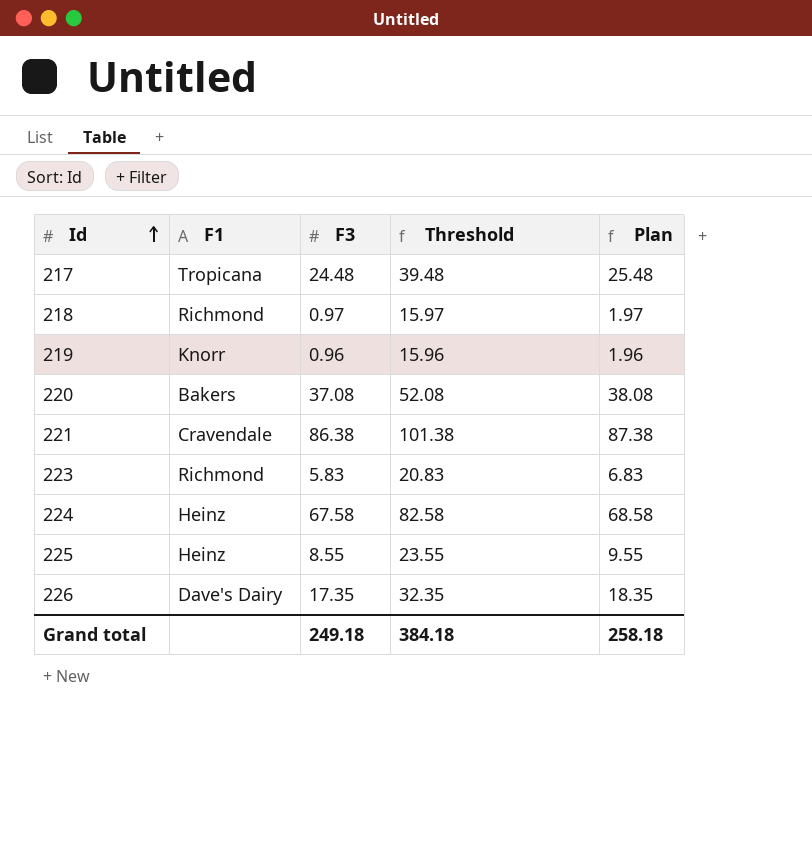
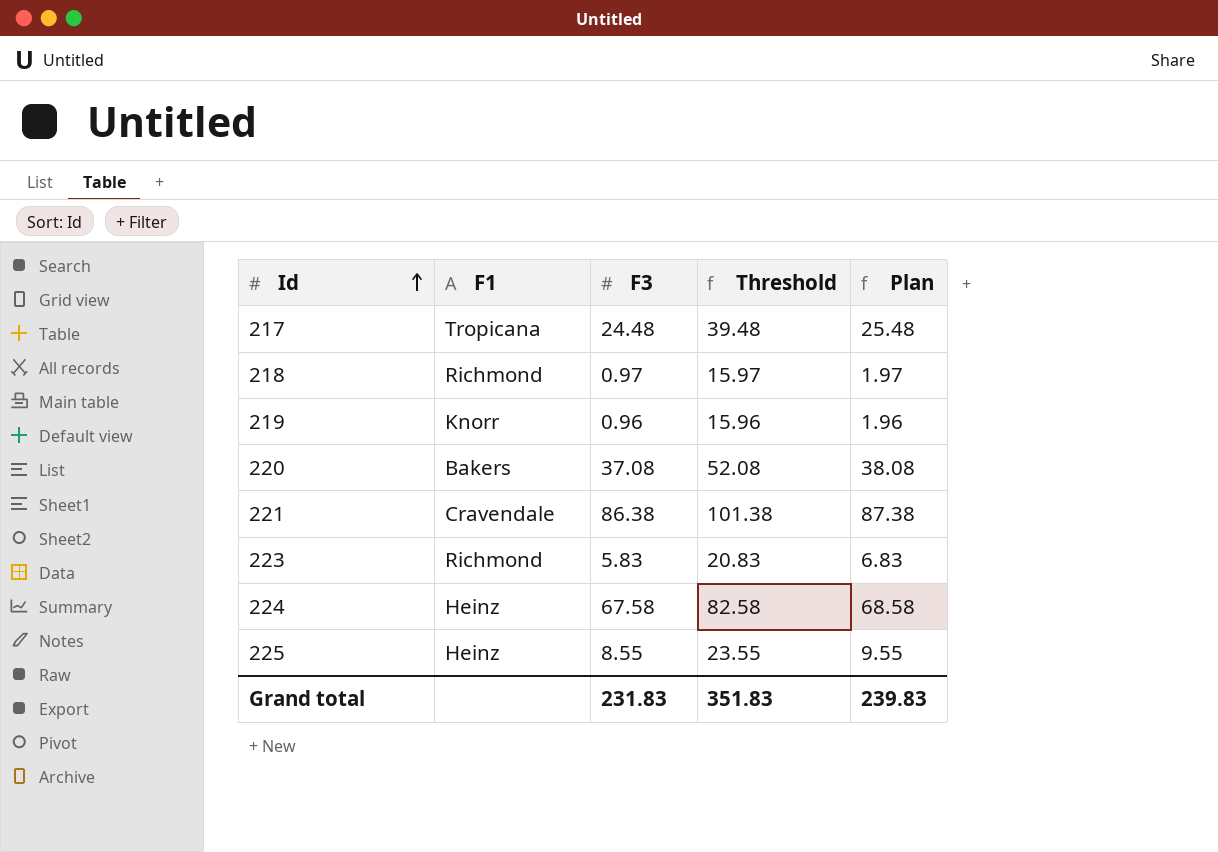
row 226: Dave's Dairy | 17.35 | 32.35 | 18.35 -> none
Grand total | F3: 249.18 -> 231.83
Grand total | Threshold: 384.18 -> 351.83
Grand total | Plan: 258.18 -> 239.83

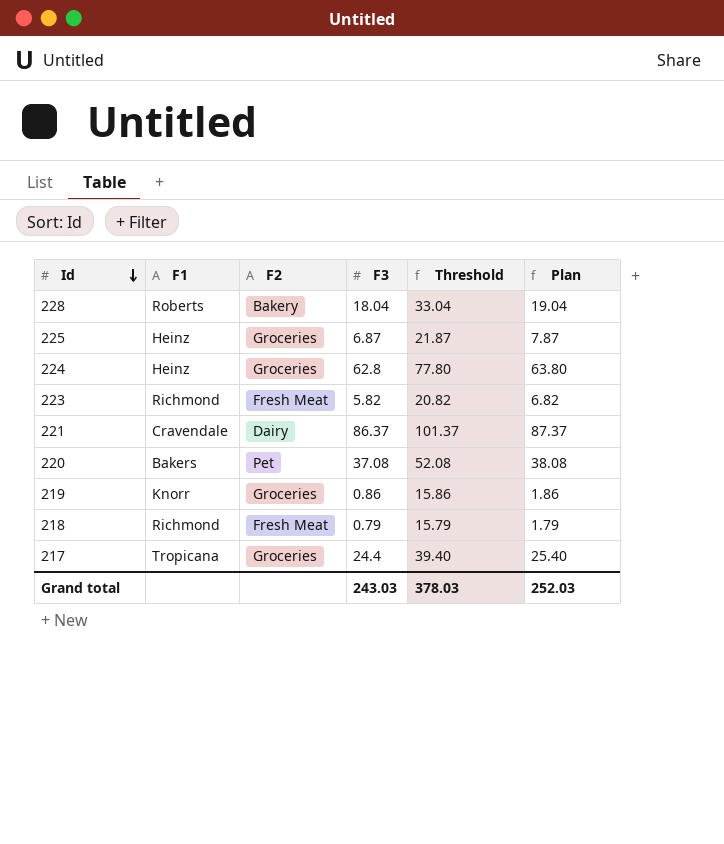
row order: Id ascending -> Id descending
column F2 | position: none -> 3
row 228: none -> Roberts | Bakery | 18.04 | 33.04 | 19.04
225 | F3: 8.55 -> 6.87
225 | Threshold: 23.55 -> 21.87
225 | Plan: 9.55 -> 7.87
224 | F3: 67.58 -> 62.8
224 | Threshold: 82.58 -> 77.80
224 | Plan: 68.58 -> 63.80
223 | F3: 5.83 -> 5.82
223 | Threshold: 20.83 -> 20.82
223 | Plan: 6.83 -> 6.82
221 | F3: 86.38 -> 86.37
221 | Threshold: 101.38 -> 101.37
221 | Plan: 87.38 -> 87.37
219 | F3: 0.96 -> 0.86
219 | Threshold: 15.96 -> 15.86
219 | Plan: 1.96 -> 1.86
218 | F3: 0.97 -> 0.79
218 | Threshold: 15.97 -> 15.79
218 | Plan: 1.97 -> 1.79
217 | F3: 24.48 -> 24.4
217 | Threshold: 39.48 -> 39.40
217 | Plan: 25.48 -> 25.40
Grand total | F3: 231.83 -> 243.03
Grand total | Threshold: 351.83 -> 378.03
Grand total | Plan: 239.83 -> 252.03

